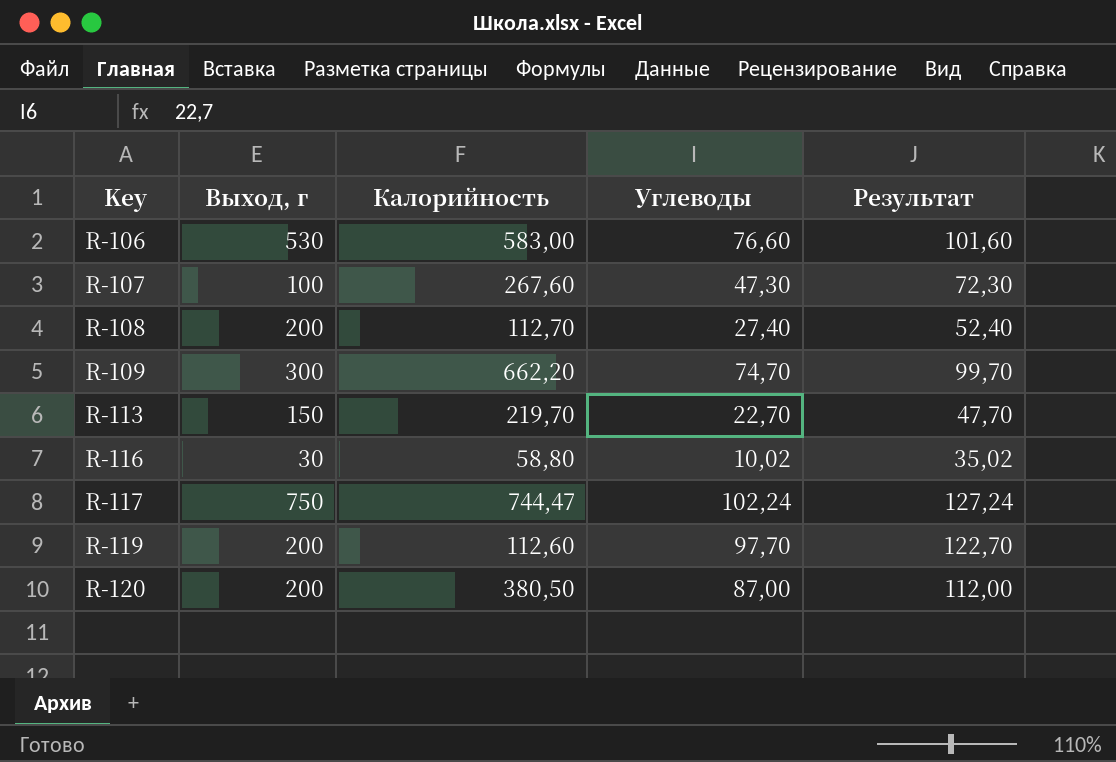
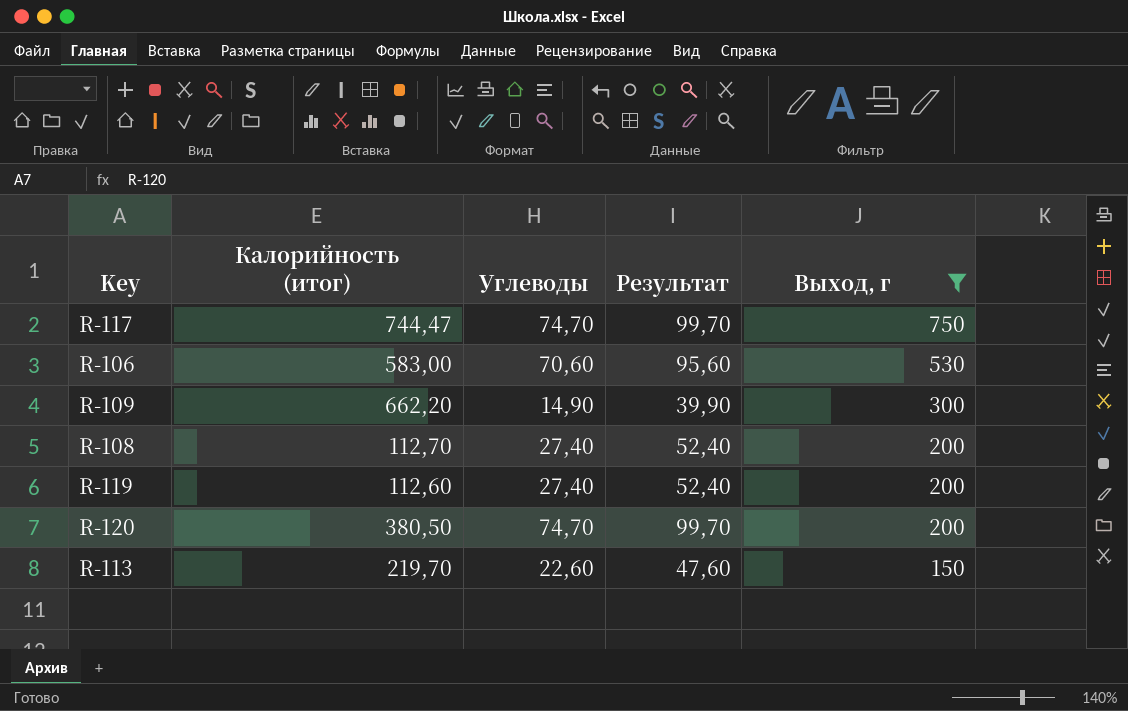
filter: none -> Выход, г >= 150
row order: Key ascending -> Выход, г descending
column name: Калорийность -> Калорийность (итог)
column Выход, г | position: 2 -> 5
R-117 | Углеводы: 102,24 -> 74,70
R-117 | Результат: 127,24 -> 99,70
R-106 | Углеводы: 76,60 -> 70,60
R-106 | Результат: 101,60 -> 95,60
R-109 | Углеводы: 74,70 -> 14,90
R-109 | Результат: 99,70 -> 39,90
R-119 | Углеводы: 97,70 -> 27,40
R-119 | Результат: 122,70 -> 52,40
R-120 | Углеводы: 87,00 -> 74,70
R-120 | Результат: 112,00 -> 99,70
R-113 | Углеводы: 22,70 -> 22,60
R-113 | Результат: 47,70 -> 47,60

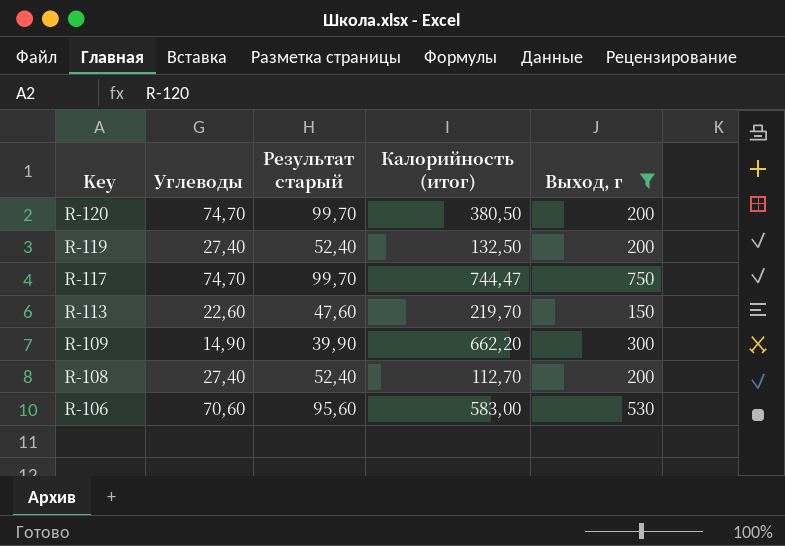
row order: Выход, г descending -> Key descending
column name: Результат -> Результат старый
column Калорийность (итог) | position: 2 -> 4
R-119 | Калорийность (итог): 112,60 -> 132,50

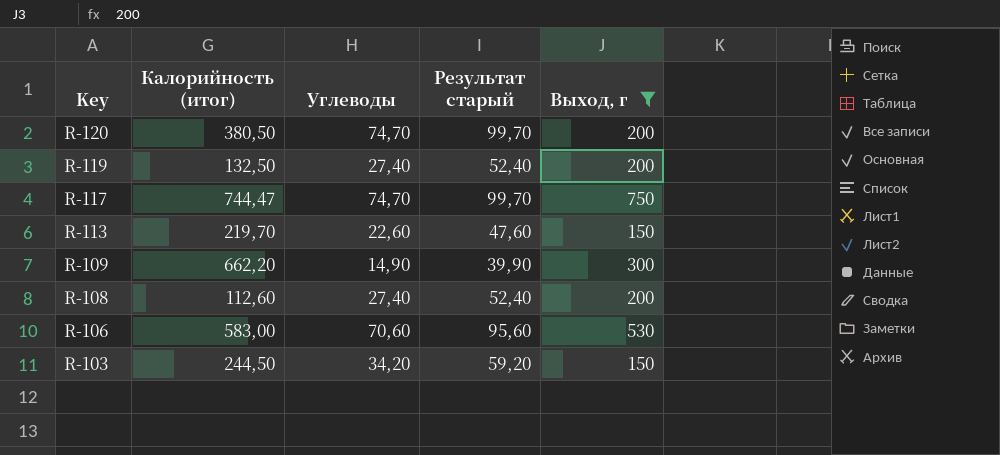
column Калорийность (итог) | position: 4 -> 2
R-108 | Калорийность (итог): 112,70 -> 112,60
row R-103: none -> 244,50 | 34,20 | 59,20 | 150

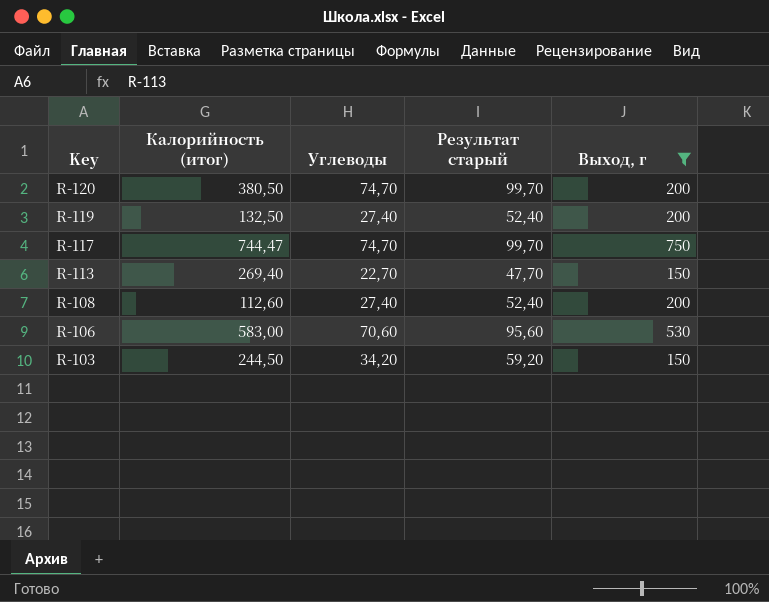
row R-109: 662,20 | 14,90 | 39,90 | 300 -> none
R-113 | Калорийность (итог): 219,70 -> 269,40
R-113 | Углеводы: 22,60 -> 22,70
R-113 | Результат старый: 47,60 -> 47,70

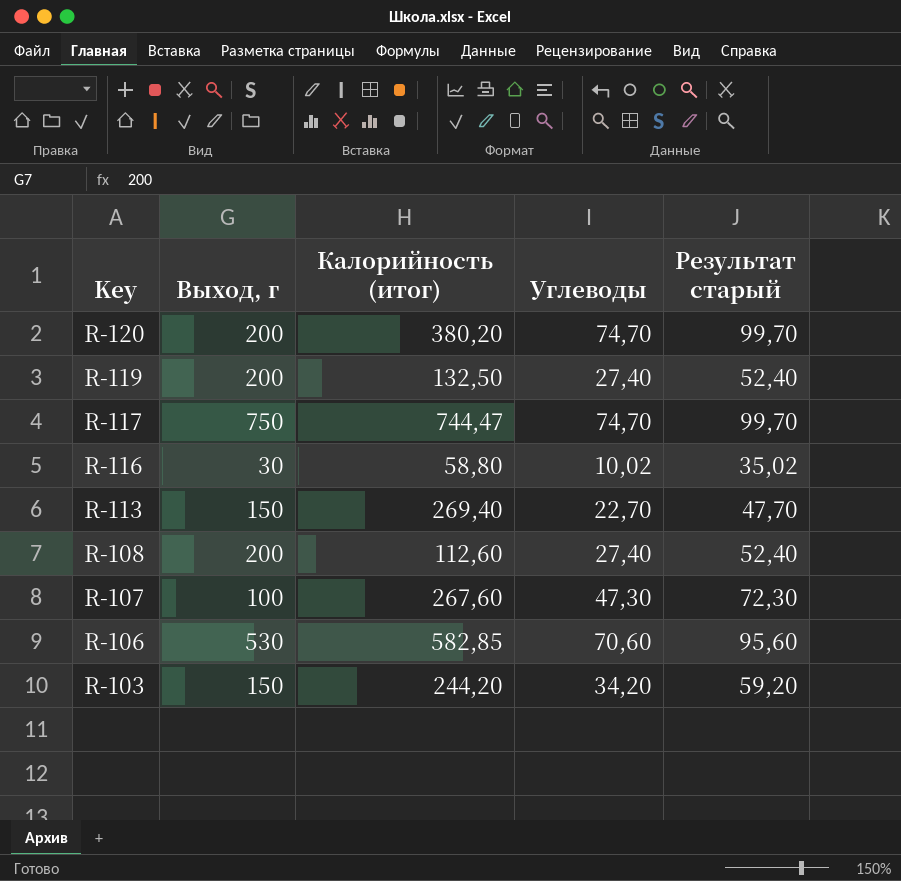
filter: Выход, г >= 150 -> none
column Выход, г | position: 5 -> 2
R-120 | Калорийность (итог): 380,50 -> 380,20
R-106 | Калорийность (итог): 583,00 -> 582,85
R-103 | Калорийность (итог): 244,50 -> 244,20

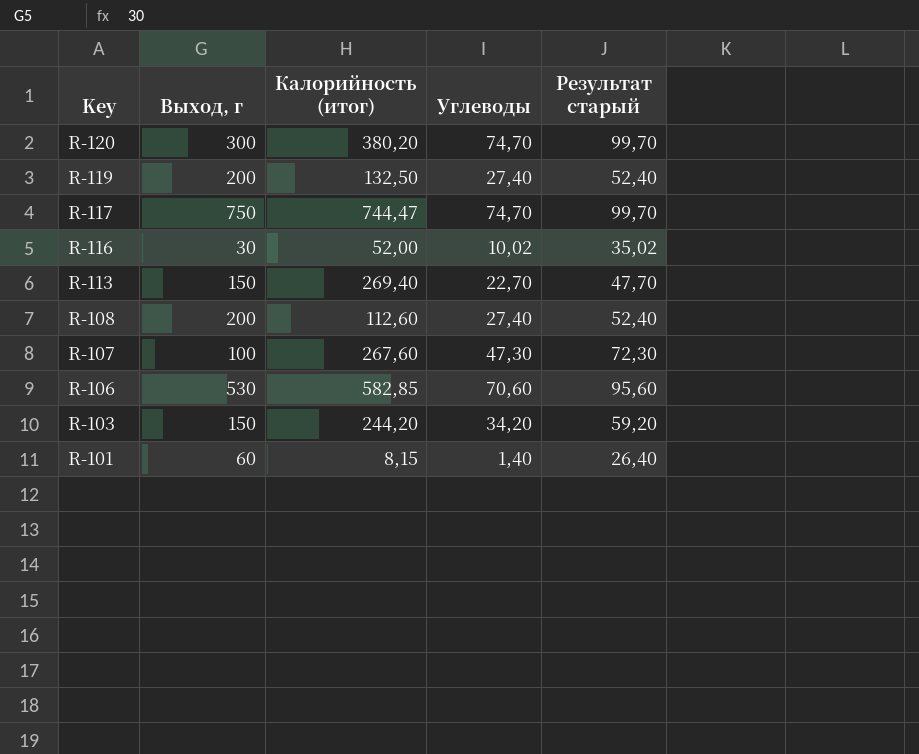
R-120 | Выход, г: 200 -> 300
R-116 | Калорийность (итог): 58,80 -> 52,00
row R-101: none -> 60 | 8,15 | 1,40 | 26,40

